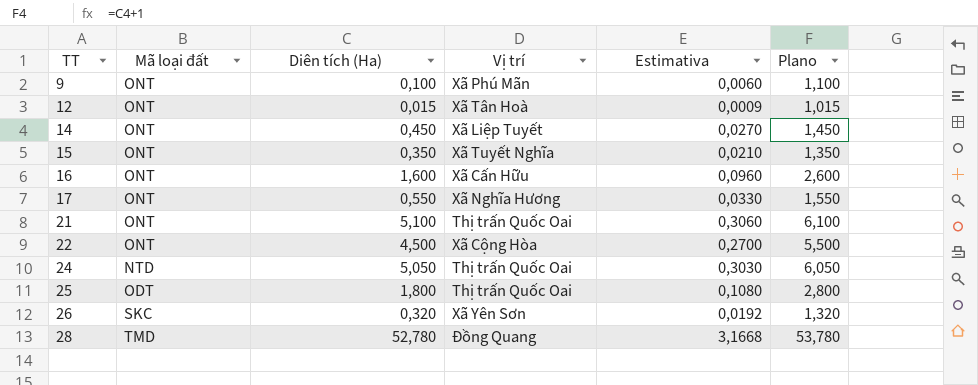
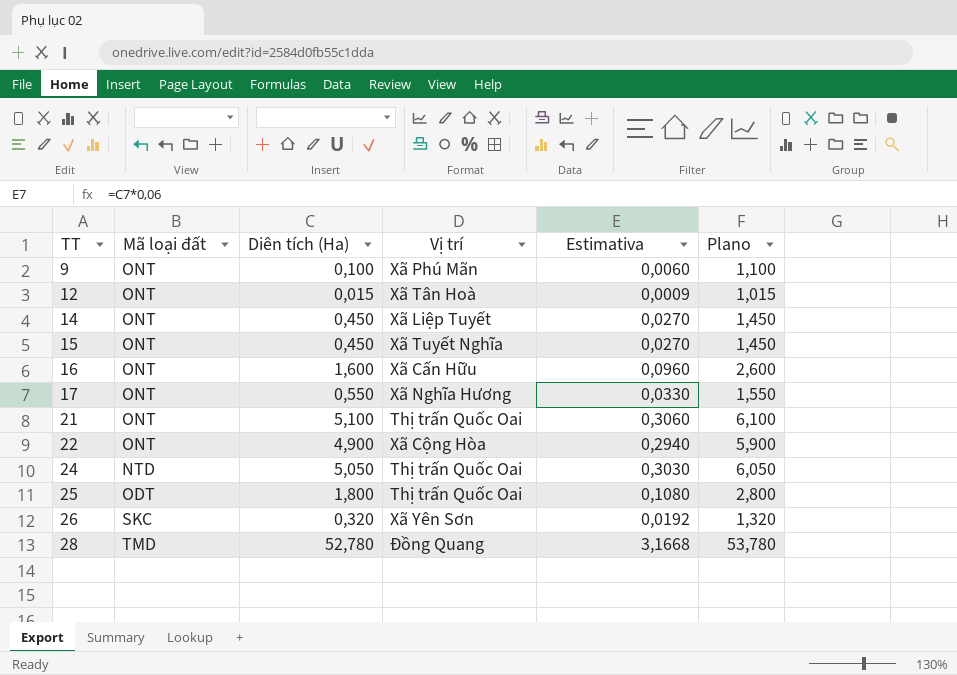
15 | Diên tích (Ha): 0,350 -> 0,450
15 | Estimativa: 0,0210 -> 0,0270
15 | Plano: 1,350 -> 1,450
22 | Diên tích (Ha): 4,500 -> 4,900
22 | Estimativa: 0,2700 -> 0,2940
22 | Plano: 5,500 -> 5,900

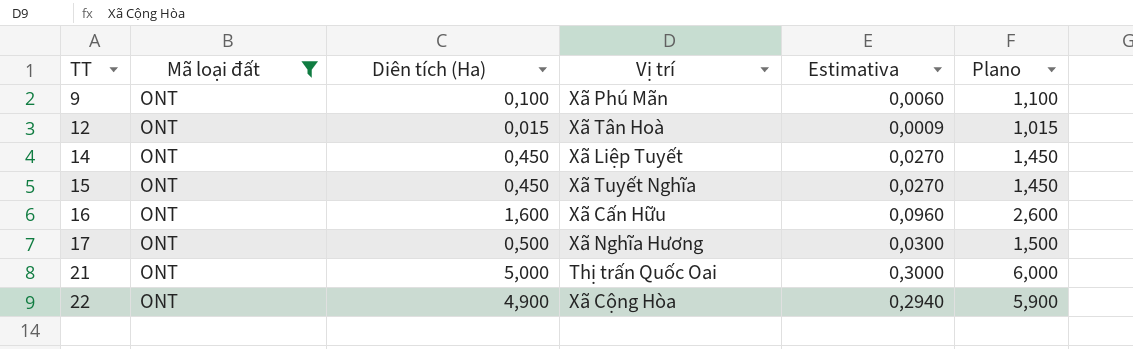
filter: none -> Mã loại đất = ONT
17 | Diên tích (Ha): 0,550 -> 0,500
17 | Estimativa: 0,0330 -> 0,0300
17 | Plano: 1,550 -> 1,500
21 | Diên tích (Ha): 5,100 -> 5,000
21 | Estimativa: 0,3060 -> 0,3000
21 | Plano: 6,100 -> 6,000

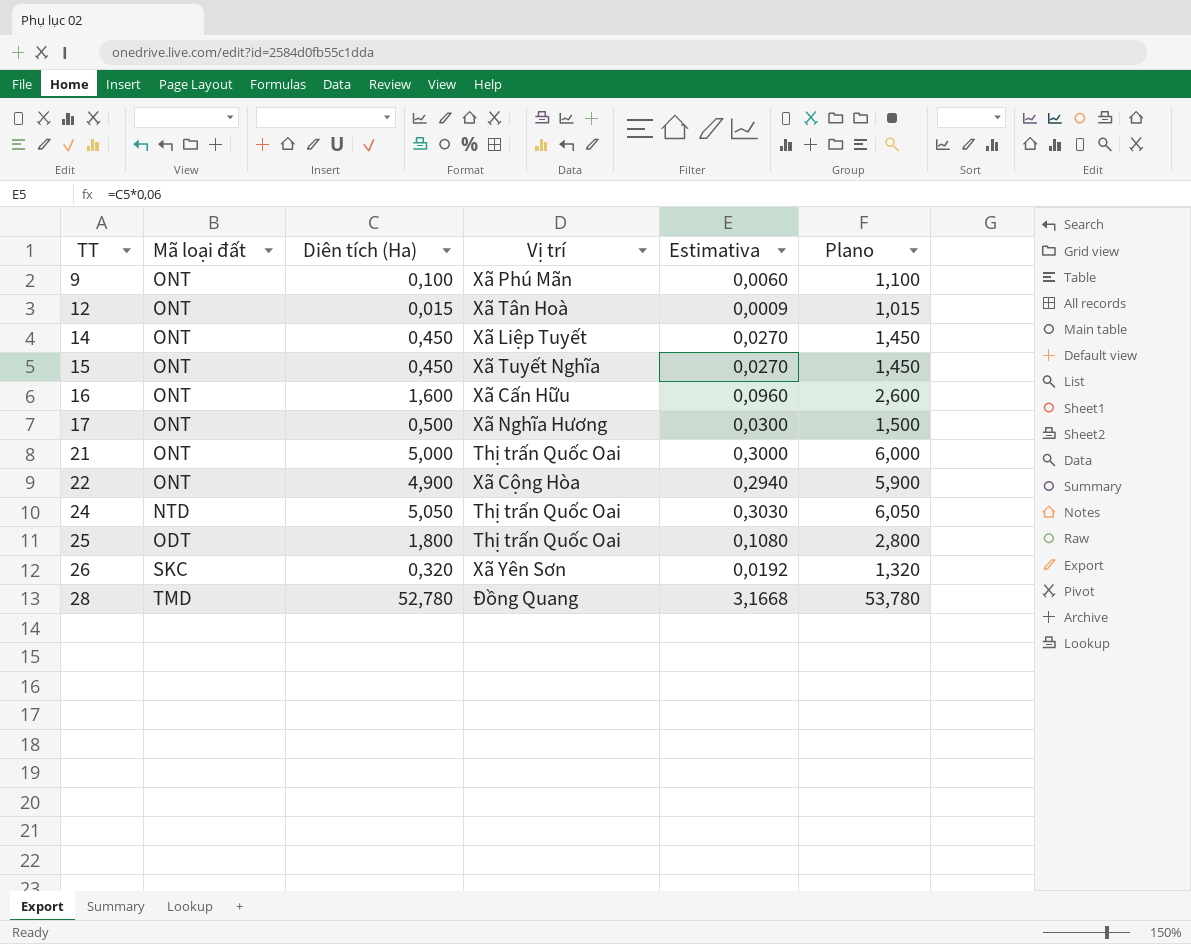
filter: Mã loại đất = ONT -> none

